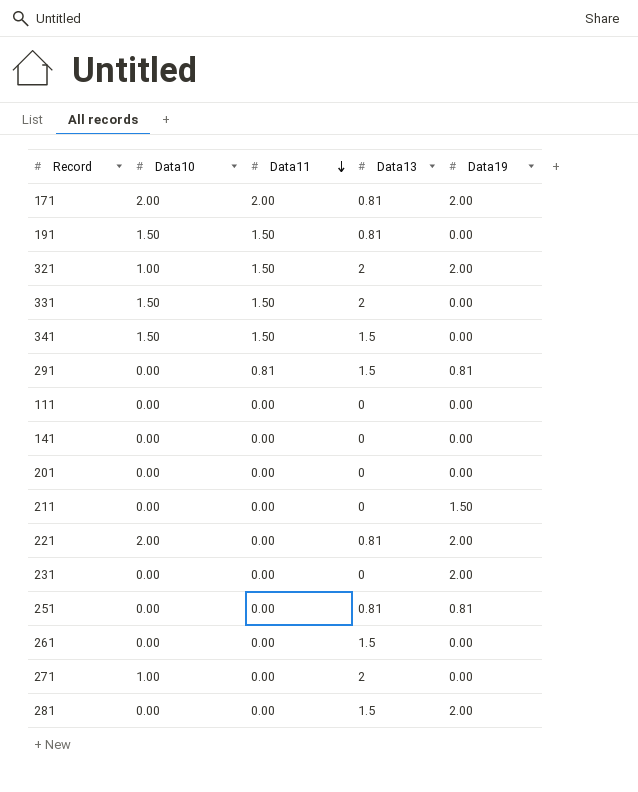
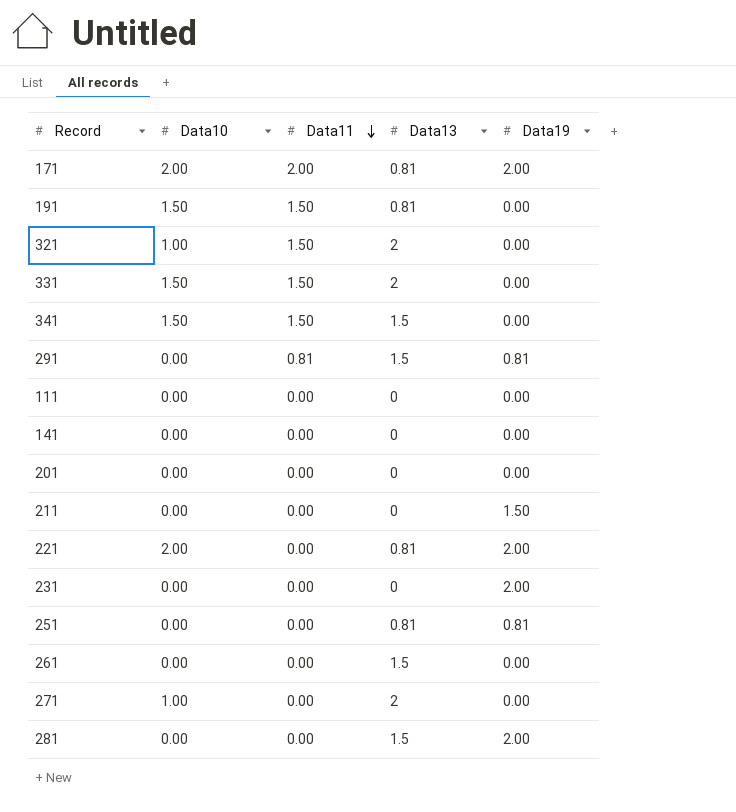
321 | Data19: 2.00 -> 0.00

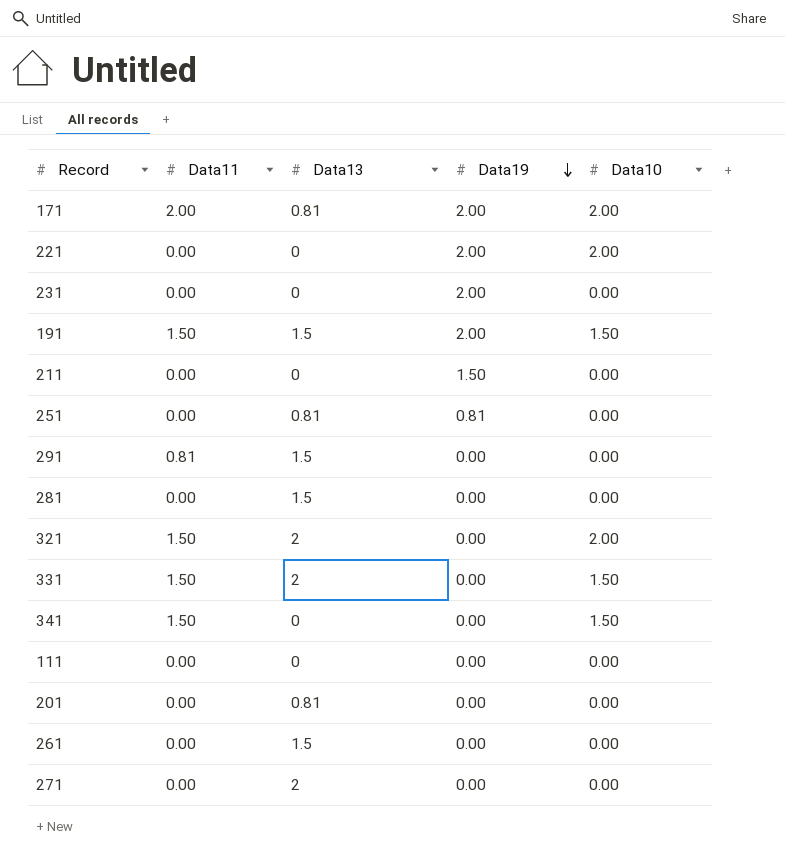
row order: Data11 descending -> Data19 descending
column Data10 | position: 2 -> 5
row 141: 0.00 | 0.00 | 0 | 0.00 -> none
221 | Data13: 0.81 -> 0
191 | Data13: 0.81 -> 1.5
191 | Data19: 0.00 -> 2.00
291 | Data19: 0.81 -> 0.00
281 | Data19: 2.00 -> 0.00
321 | Data10: 1.00 -> 2.00
341 | Data13: 1.5 -> 0
201 | Data13: 0 -> 0.81
271 | Data10: 1.00 -> 0.00

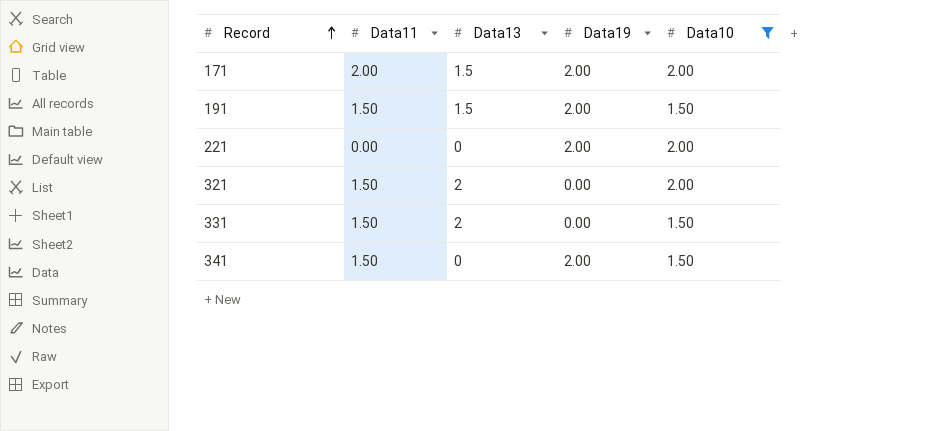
filter: none -> Data10 != 0.00
row order: Data19 descending -> Record ascending
171 | Data13: 0.81 -> 1.5
341 | Data19: 0.00 -> 2.00

